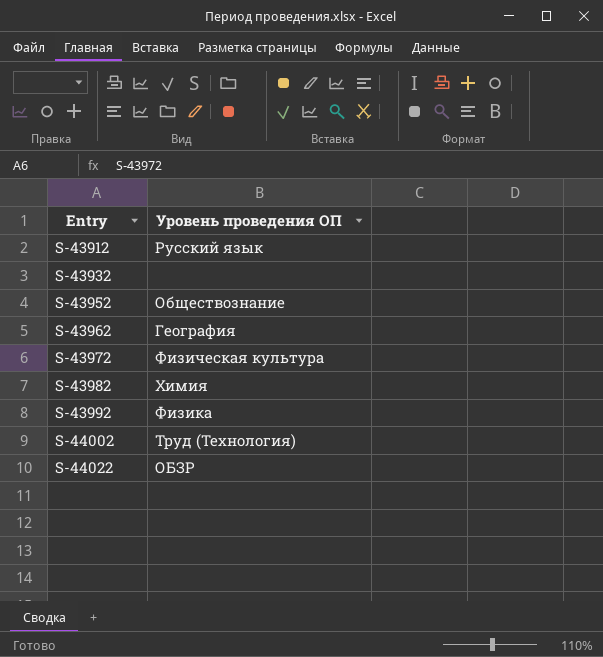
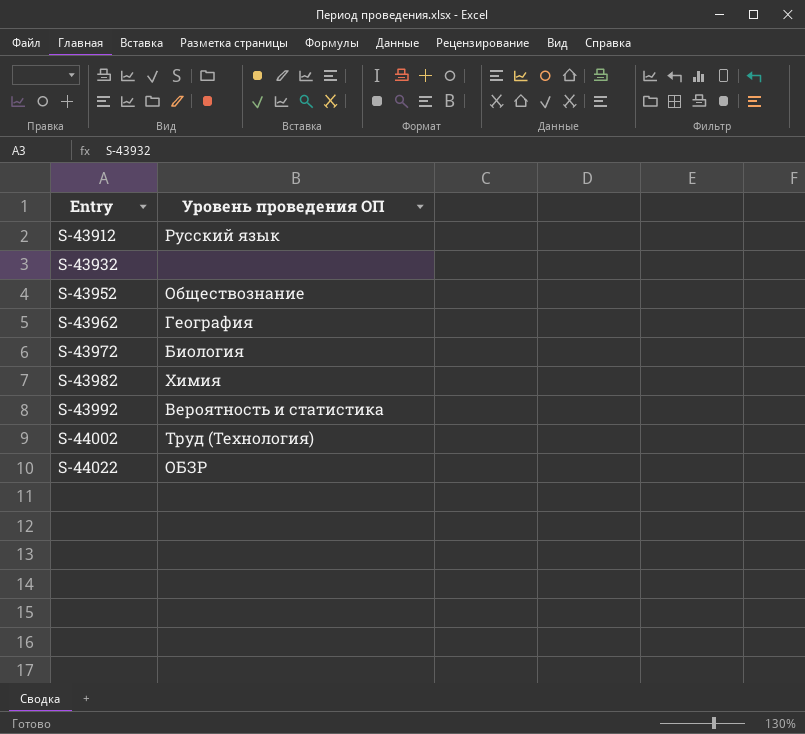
S-43972 | Уровень проведения ОП: Физическая культура -> Биология
S-43992 | Уровень проведения ОП: Физика -> Вероятность и статистика

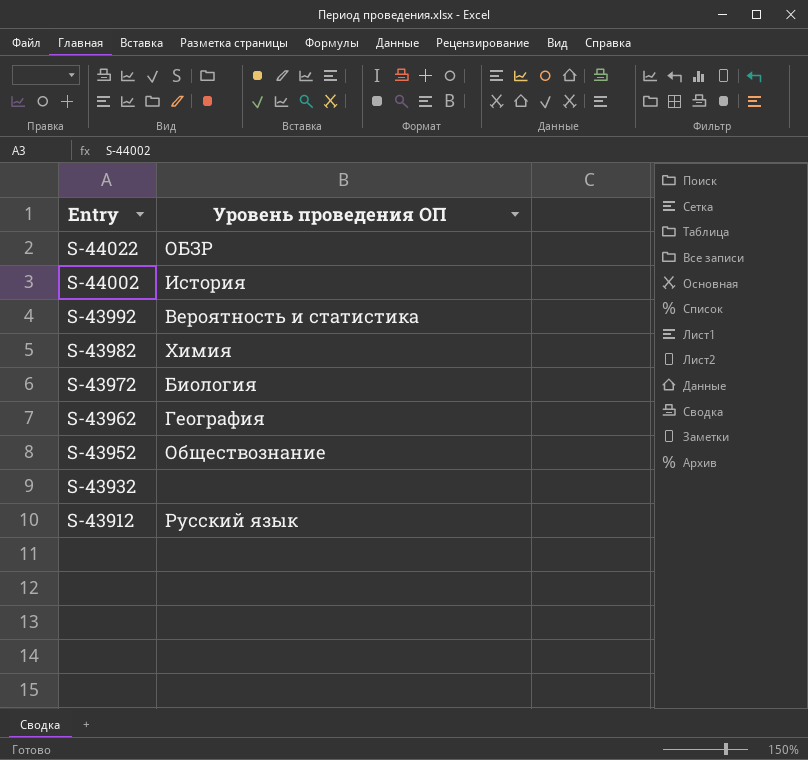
row order: Entry ascending -> Entry descending
S-44002 | Уровень проведения ОП: Труд (Технология) -> История

